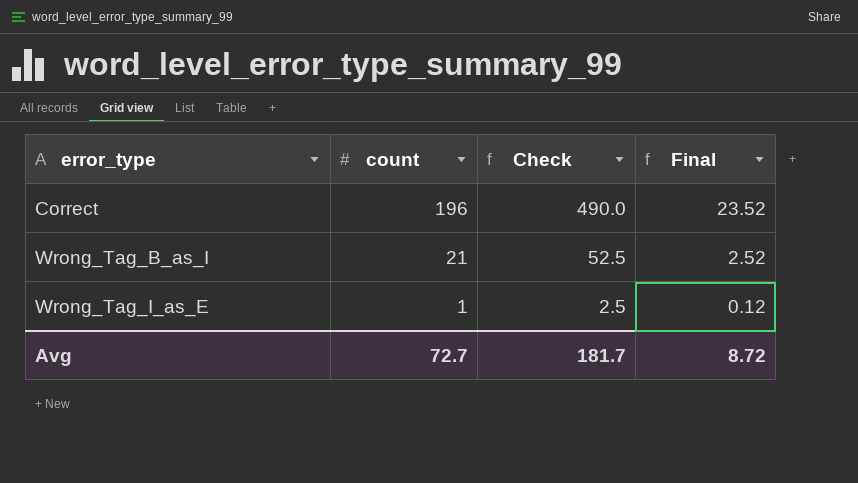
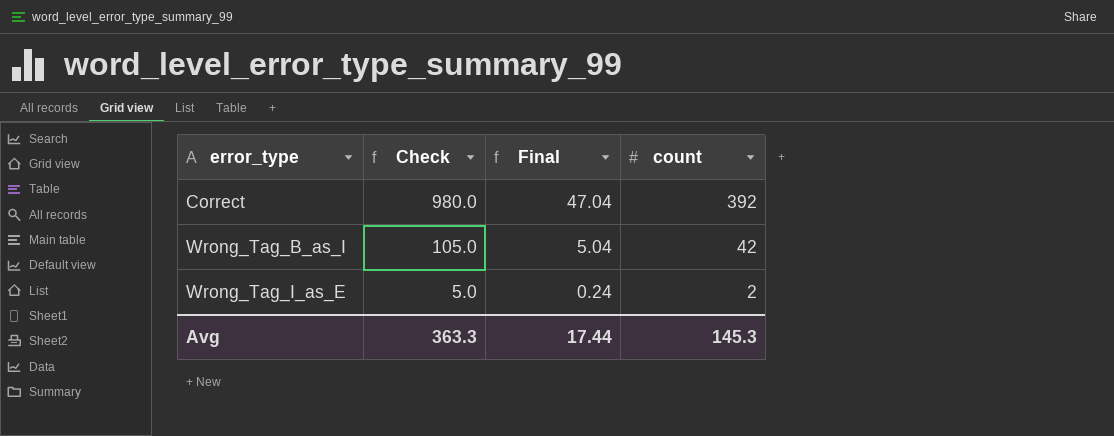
column count | position: 2 -> 4
Correct | Check: 490.0 -> 980.0
Correct | Final: 23.52 -> 47.04
Correct | count: 196 -> 392
Wrong_Tag_B_as_I | Check: 52.5 -> 105.0
Wrong_Tag_B_as_I | Final: 2.52 -> 5.04
Wrong_Tag_B_as_I | count: 21 -> 42
Wrong_Tag_I_as_E | Check: 2.5 -> 5.0
Wrong_Tag_I_as_E | Final: 0.12 -> 0.24
Wrong_Tag_I_as_E | count: 1 -> 2
Avg | Check: 181.7 -> 363.3
Avg | Final: 8.72 -> 17.44
Avg | count: 72.7 -> 145.3

